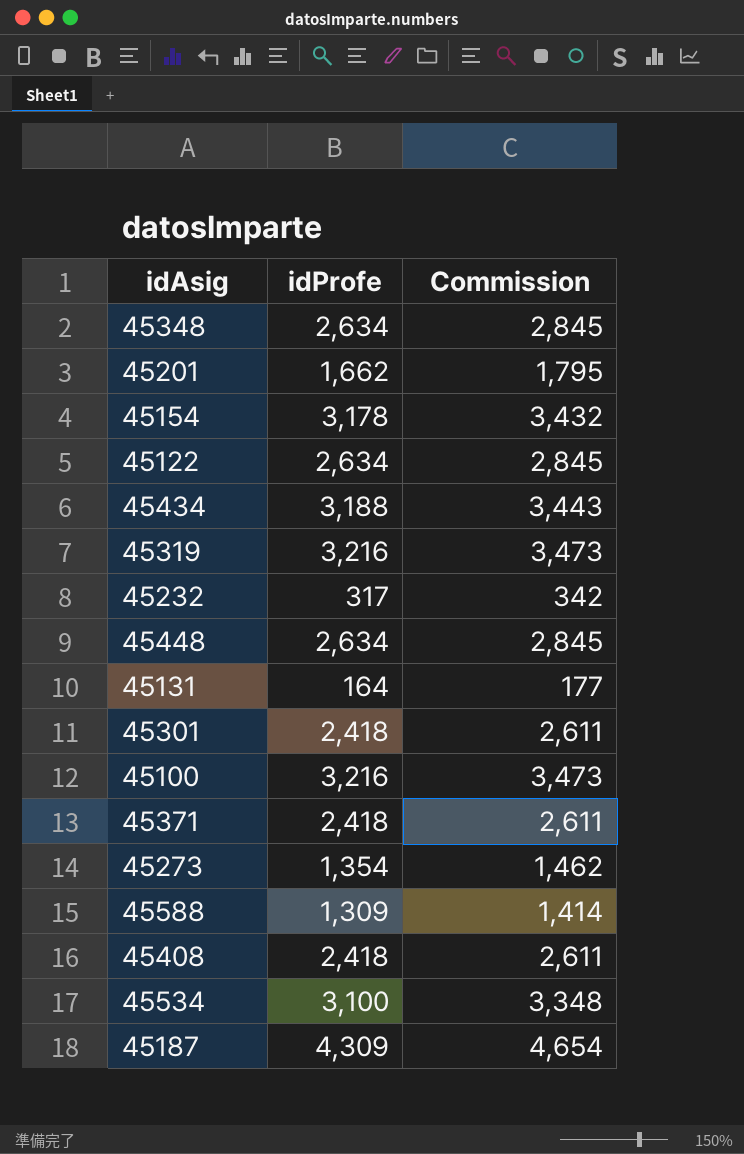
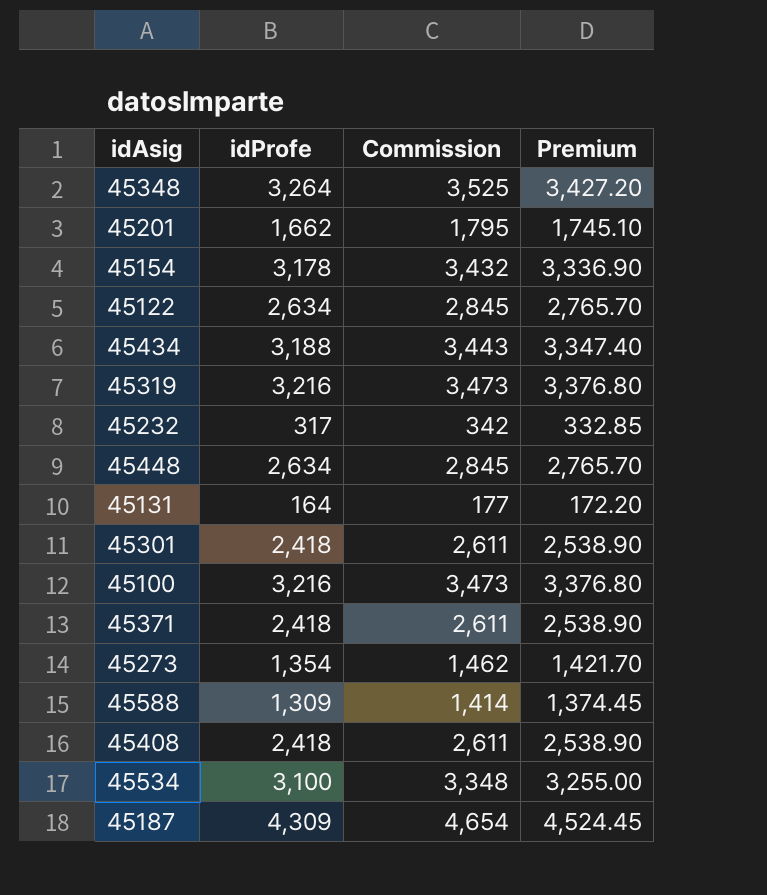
column Premium | formula: none -> [idProfe] * 1.05
45348 | idProfe: 2,634 -> 3,264
45348 | Commission: 2,845 -> 3,525

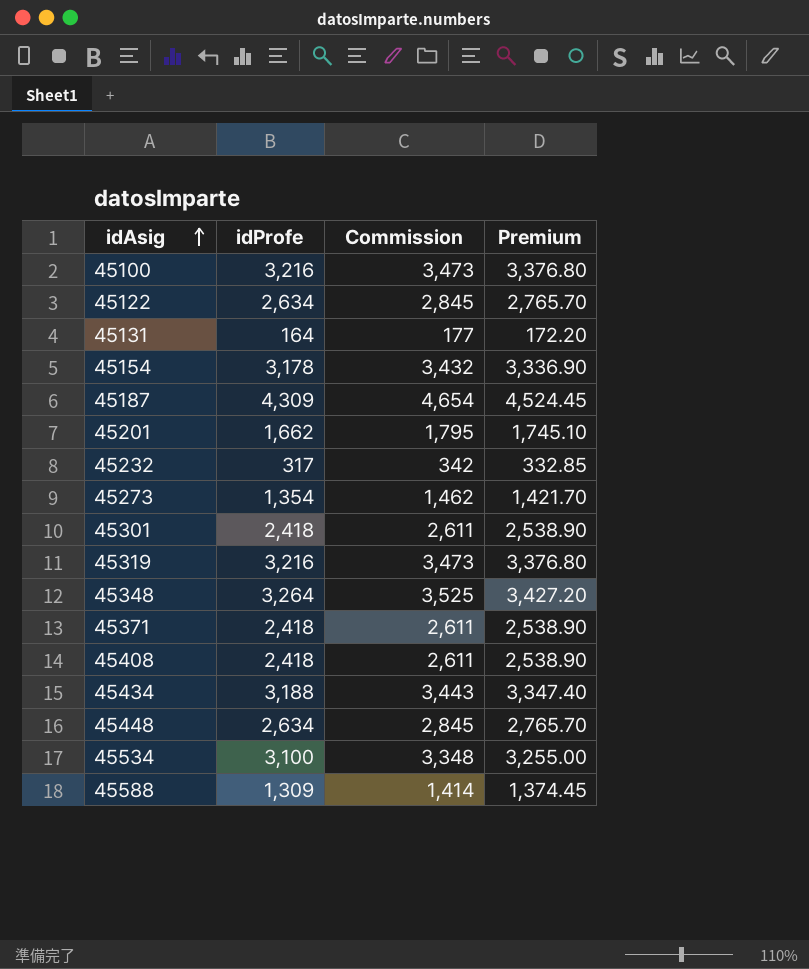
row order: none -> idAsig ascending

